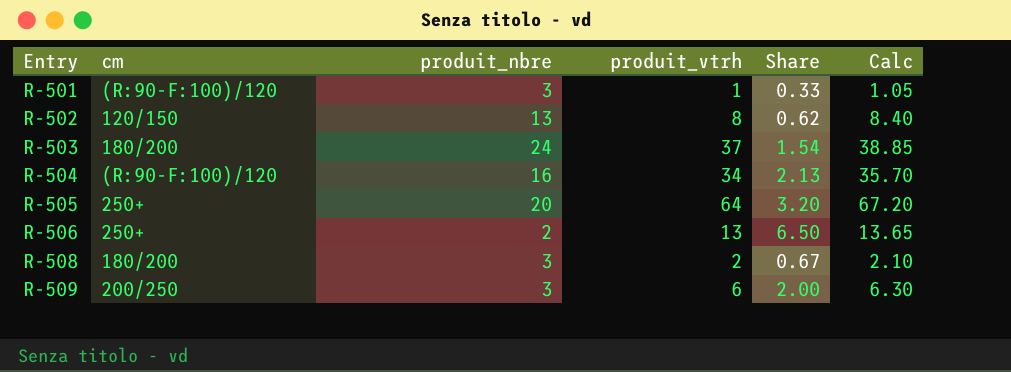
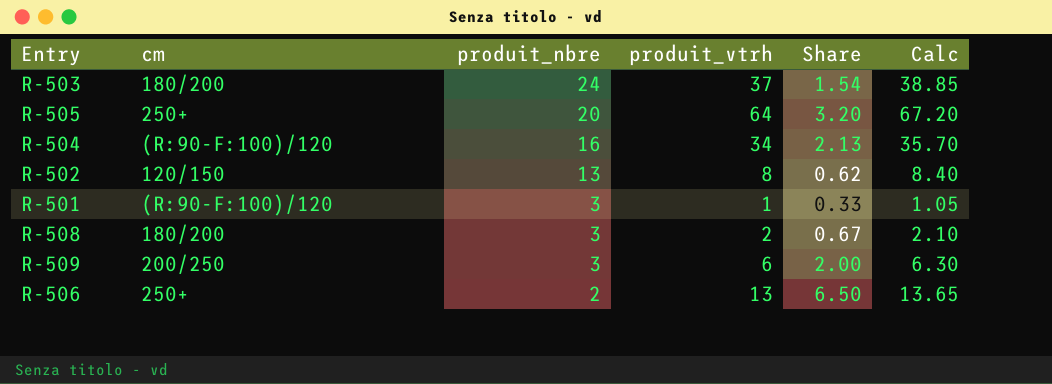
row order: Entry ascending -> produit_nbre descending

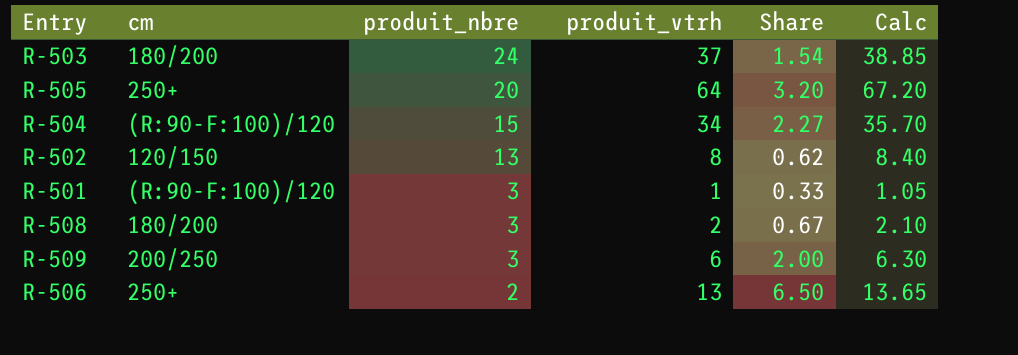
R-504 | produit_nbre: 16 -> 15
R-504 | Share: 2.13 -> 2.27

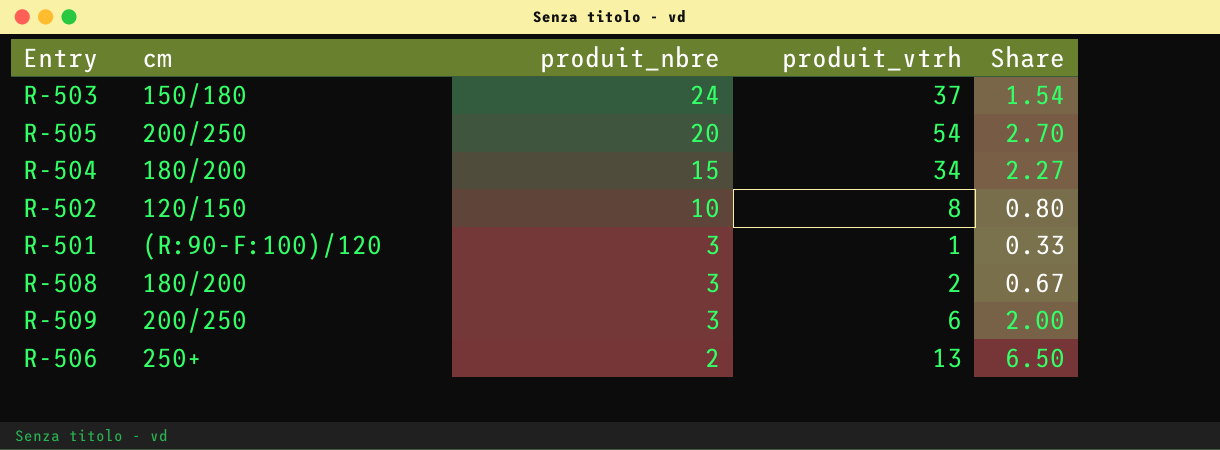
column Calc | formula: [produit_vtrh] * 1.05 -> none
R-503 | cm: 180/200 -> 150/180
R-505 | cm: 250+ -> 200/250
R-505 | produit_vtrh: 64 -> 54
R-505 | Share: 3.20 -> 2.70
R-504 | cm: (R:90-F:100)/120 -> 180/200
R-502 | produit_nbre: 13 -> 10
R-502 | Share: 0.62 -> 0.80

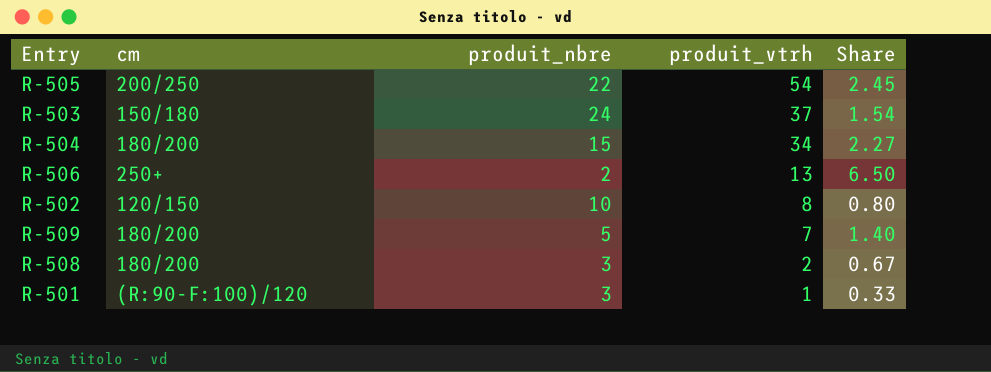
row order: produit_nbre descending -> produit_vtrh descending
R-505 | produit_nbre: 20 -> 22
R-505 | Share: 2.70 -> 2.45
R-509 | cm: 200/250 -> 180/200
R-509 | produit_nbre: 3 -> 5
R-509 | produit_vtrh: 6 -> 7
R-509 | Share: 2.00 -> 1.40

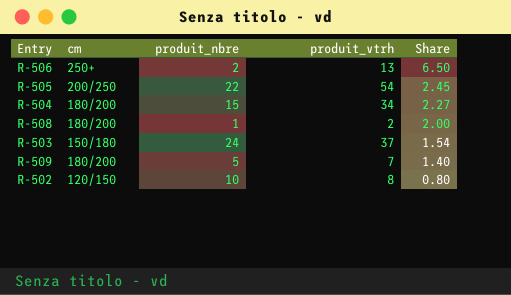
row order: produit_vtrh descending -> Share descending
row R-501: (R:90-F:100)/120 | 3 | 1 | 0.33 -> none
R-508 | produit_nbre: 3 -> 1
R-508 | Share: 0.67 -> 2.00

